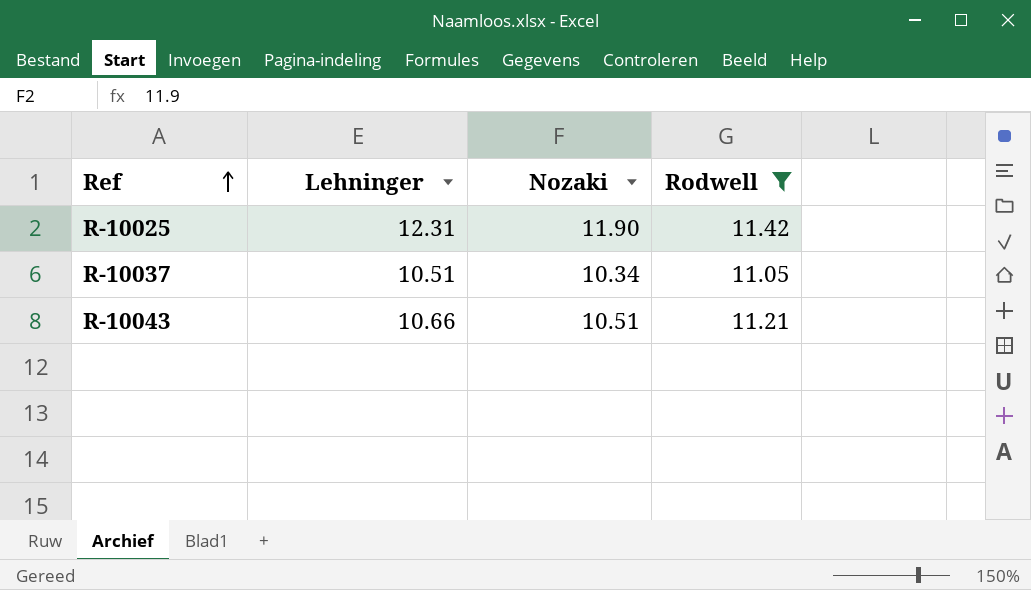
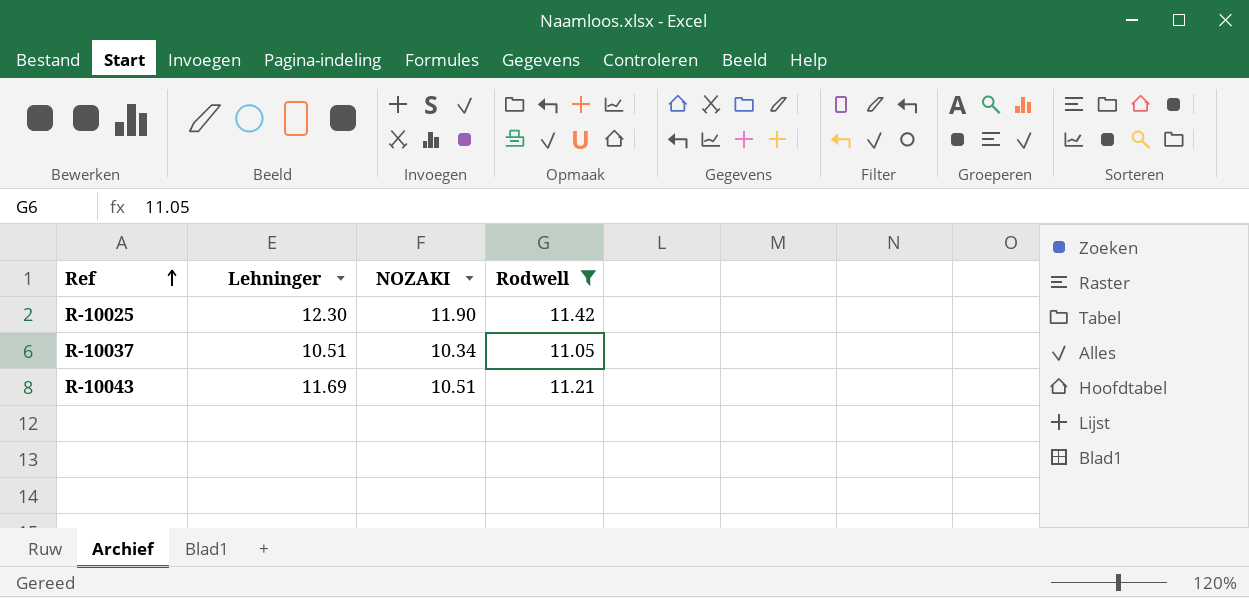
column name: Nozaki -> NOZAKI
R-10025 | Lehninger: 12.31 -> 12.30
R-10043 | Lehninger: 10.66 -> 11.69

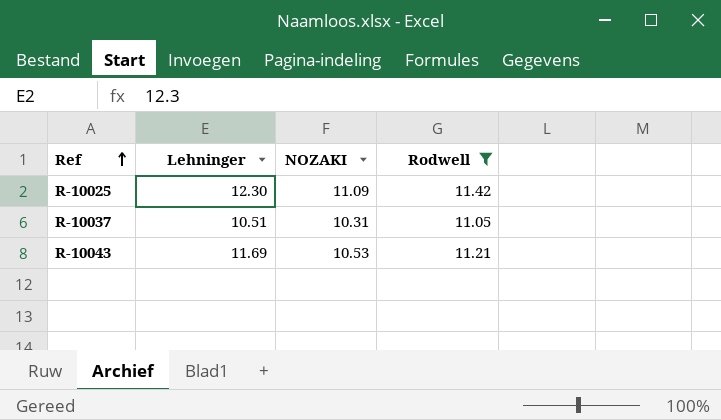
R-10025 | NOZAKI: 11.90 -> 11.09
R-10037 | NOZAKI: 10.34 -> 10.31
R-10043 | NOZAKI: 10.51 -> 10.53

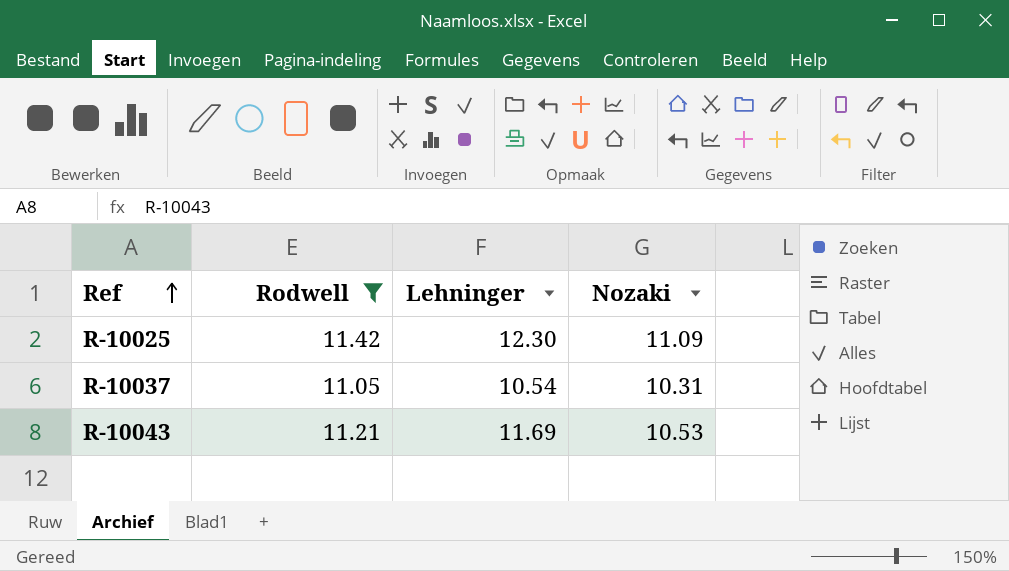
column Rodwell | position: 4 -> 2
column name: NOZAKI -> Nozaki
R-10037 | Lehninger: 10.51 -> 10.54

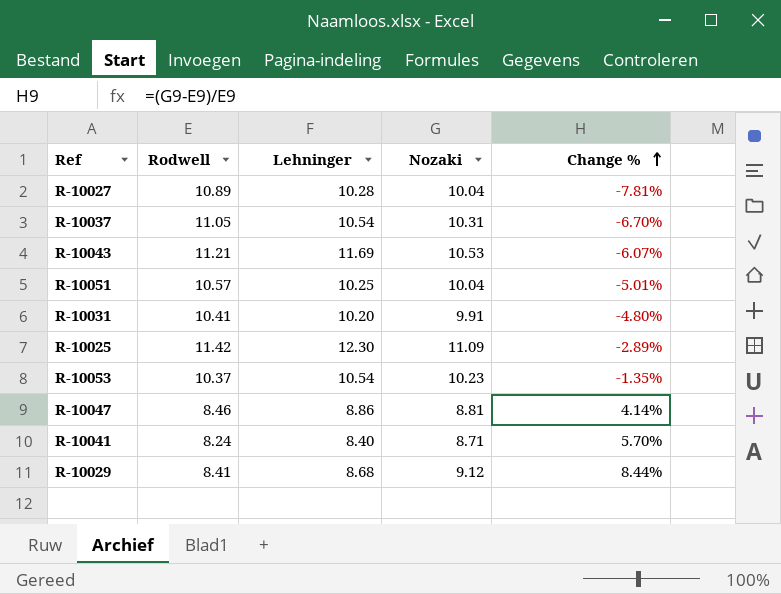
filter: Rodwell >= 11.05 -> none
row order: Ref ascending -> Change % ascending
column Change % | formula: none -> ([Nozaki] - [Rodwell]) / [Rodwell]

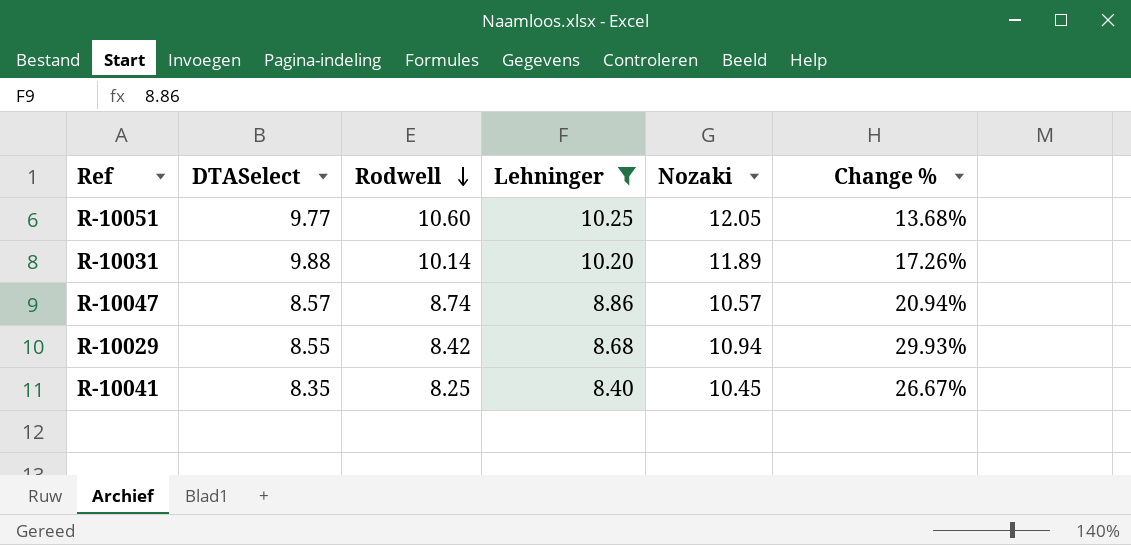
filter: none -> Lehninger <= 10.25
row order: Change % ascending -> Rodwell descending
column DTASelect | position: none -> 2
R-10051 | Rodwell: 10.57 -> 10.60
R-10051 | Nozaki: 10.04 -> 12.05
R-10051 | Change %: -5.01% -> 13.68%
R-10031 | Rodwell: 10.41 -> 10.14
R-10031 | Nozaki: 9.91 -> 11.89
R-10031 | Change %: -4.80% -> 17.26%
R-10047 | Rodwell: 8.46 -> 8.74
R-10047 | Nozaki: 8.81 -> 10.57
R-10047 | Change %: 4.14% -> 20.94%
R-10029 | Rodwell: 8.41 -> 8.42
R-10029 | Nozaki: 9.12 -> 10.94
R-10029 | Change %: 8.44% -> 29.93%
R-10041 | Rodwell: 8.24 -> 8.25
R-10041 | Nozaki: 8.71 -> 10.45
R-10041 | Change %: 5.70% -> 26.67%

